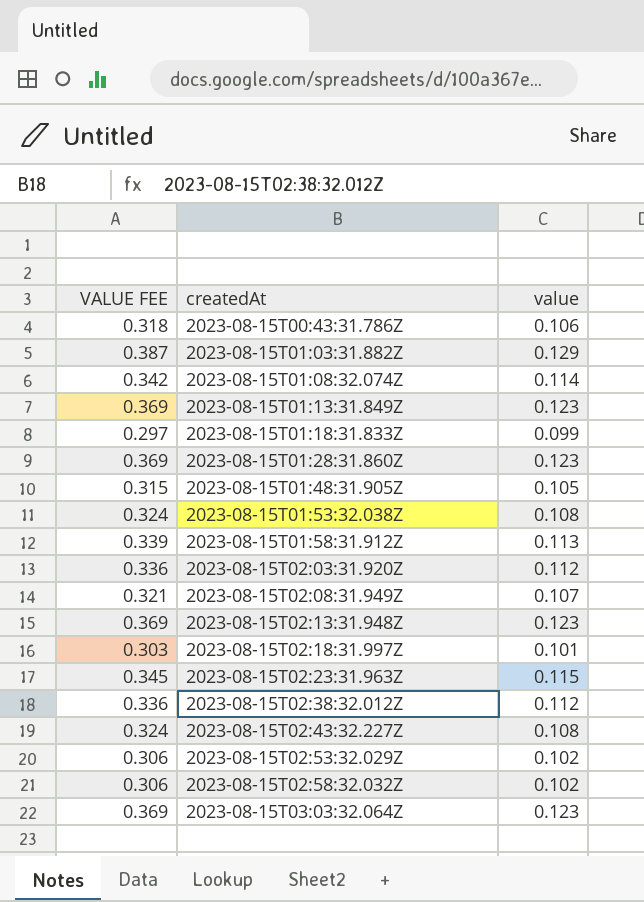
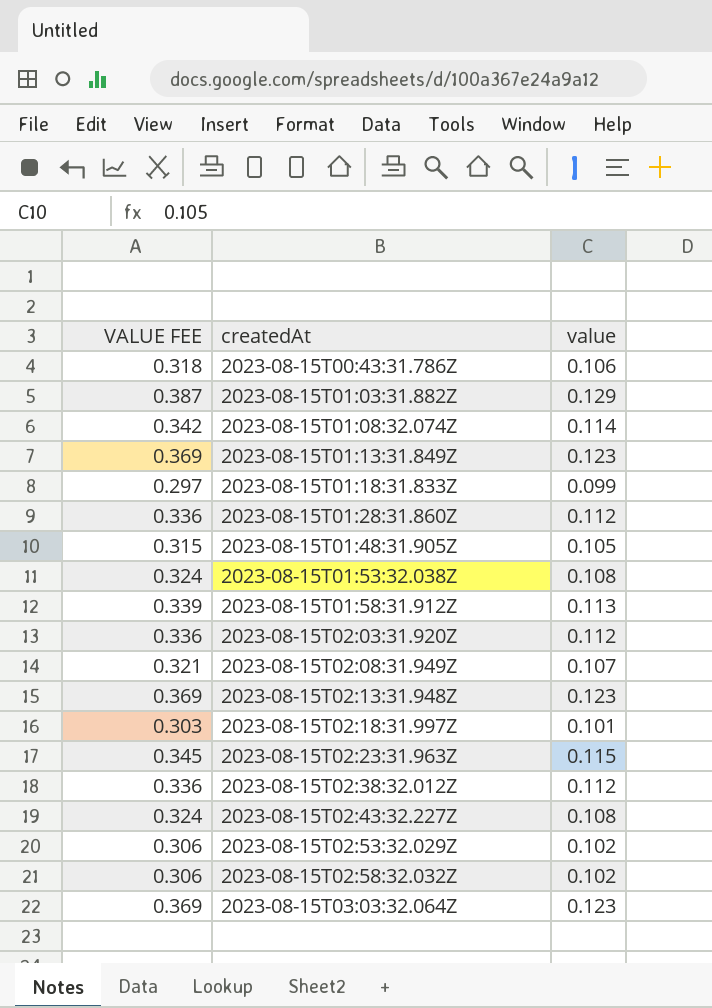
2023-08-15T01:28:31.860Z | VALUE FEE: 0.369 -> 0.336
2023-08-15T01:28:31.860Z | value: 0.123 -> 0.112

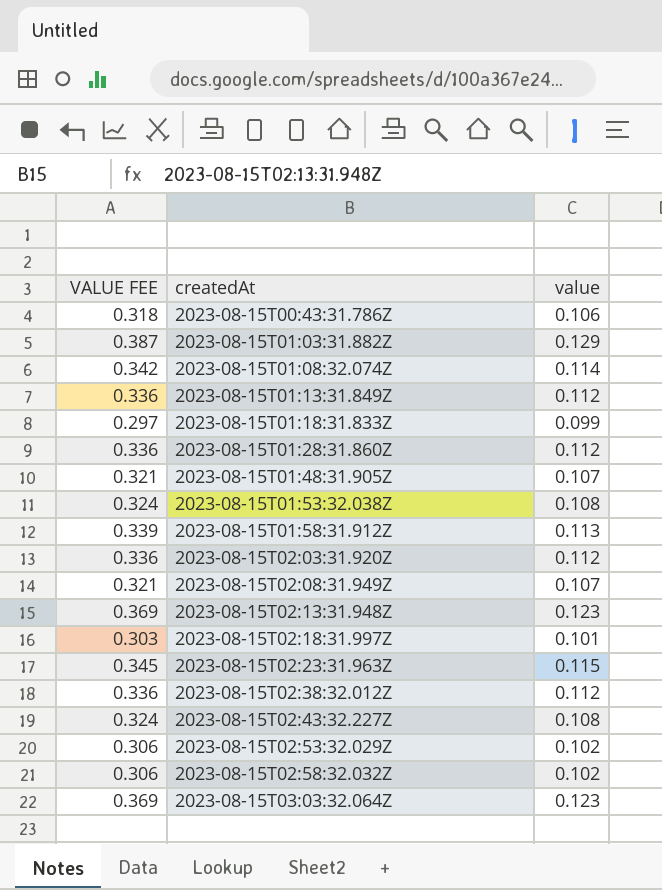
2023-08-15T01:13:31.849Z | VALUE FEE: 0.369 -> 0.336
2023-08-15T01:13:31.849Z | value: 0.123 -> 0.112
2023-08-15T01:48:31.905Z | VALUE FEE: 0.315 -> 0.321
2023-08-15T01:48:31.905Z | value: 0.105 -> 0.107

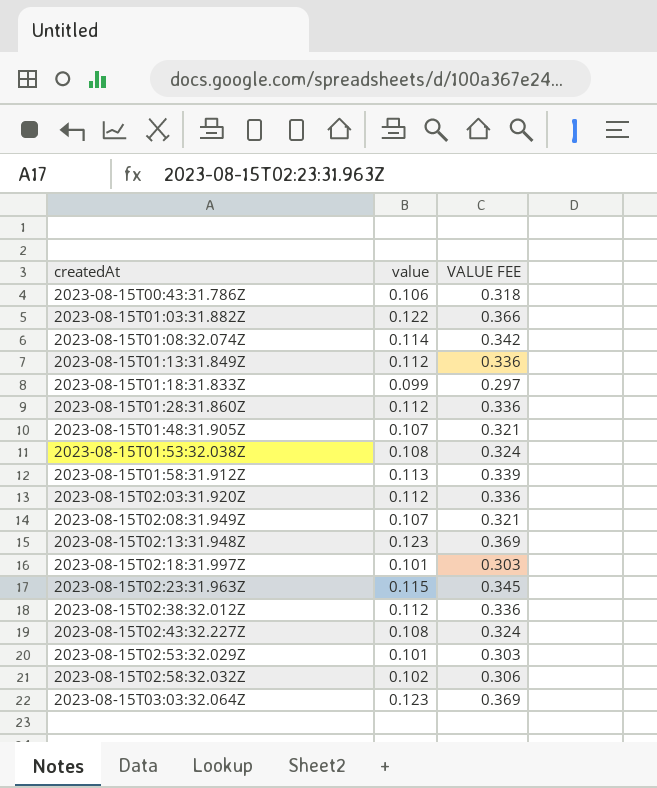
column VALUE FEE | position: 1 -> 3
2023-08-15T01:03:31.882Z | value: 0.129 -> 0.122
2023-08-15T01:03:31.882Z | VALUE FEE: 0.387 -> 0.366
2023-08-15T02:53:32.029Z | value: 0.102 -> 0.101
2023-08-15T02:53:32.029Z | VALUE FEE: 0.306 -> 0.303

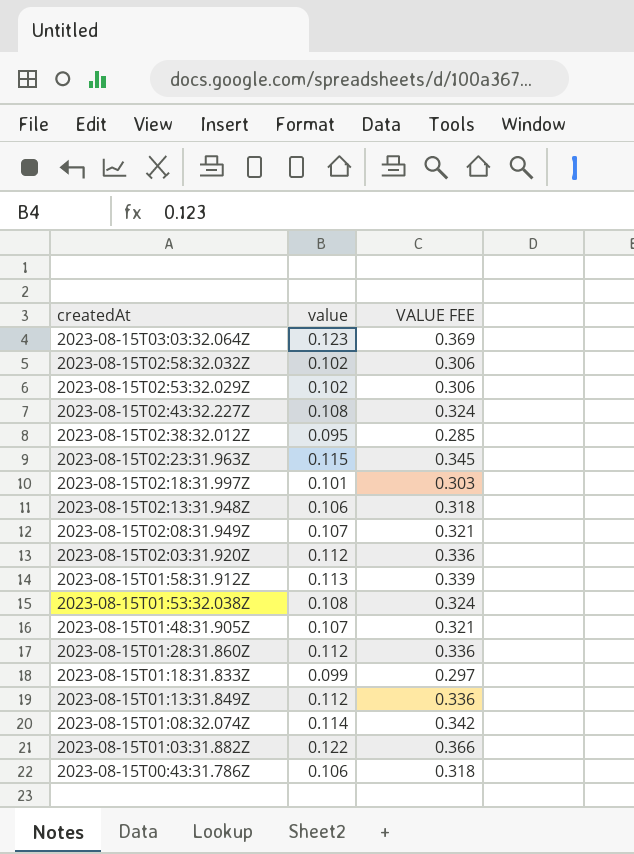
row order: createdAt ascending -> createdAt descending
2023-08-15T02:53:32.029Z | value: 0.101 -> 0.102
2023-08-15T02:53:32.029Z | VALUE FEE: 0.303 -> 0.306
2023-08-15T02:38:32.012Z | value: 0.112 -> 0.095
2023-08-15T02:38:32.012Z | VALUE FEE: 0.336 -> 0.285
2023-08-15T02:13:31.948Z | value: 0.123 -> 0.106
2023-08-15T02:13:31.948Z | VALUE FEE: 0.369 -> 0.318

